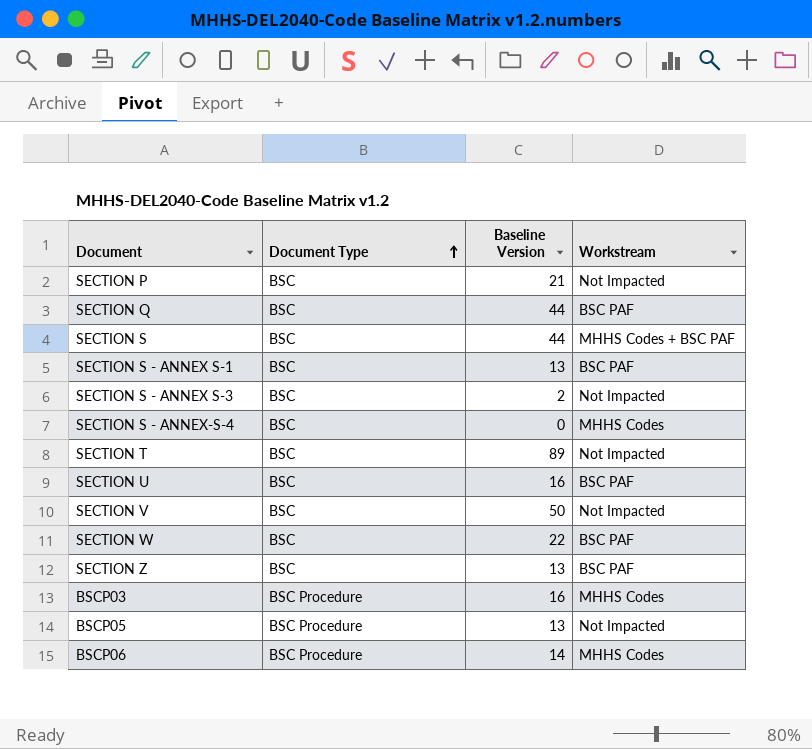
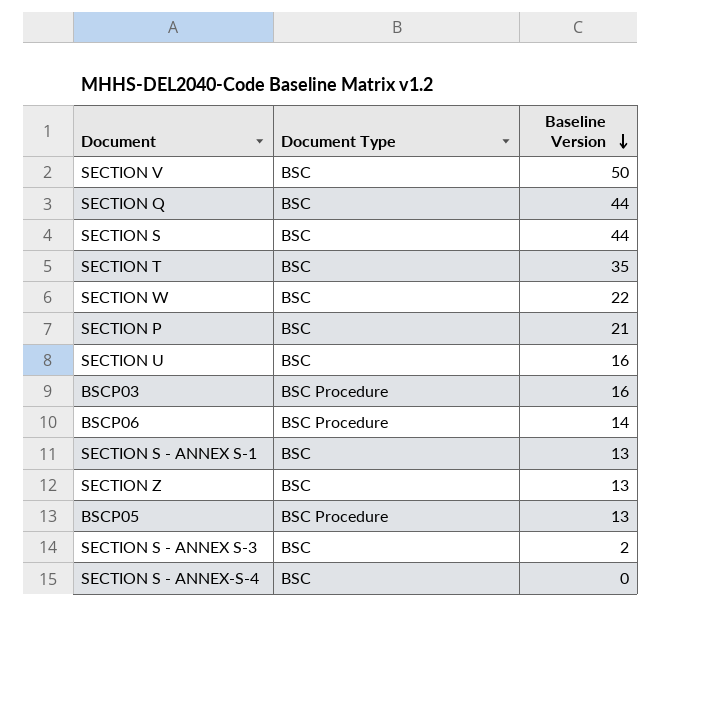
row order: Document Type ascending -> Baseline Version descending
column Workstream | position: 4 -> none
SECTION T | Baseline Version: 89 -> 35

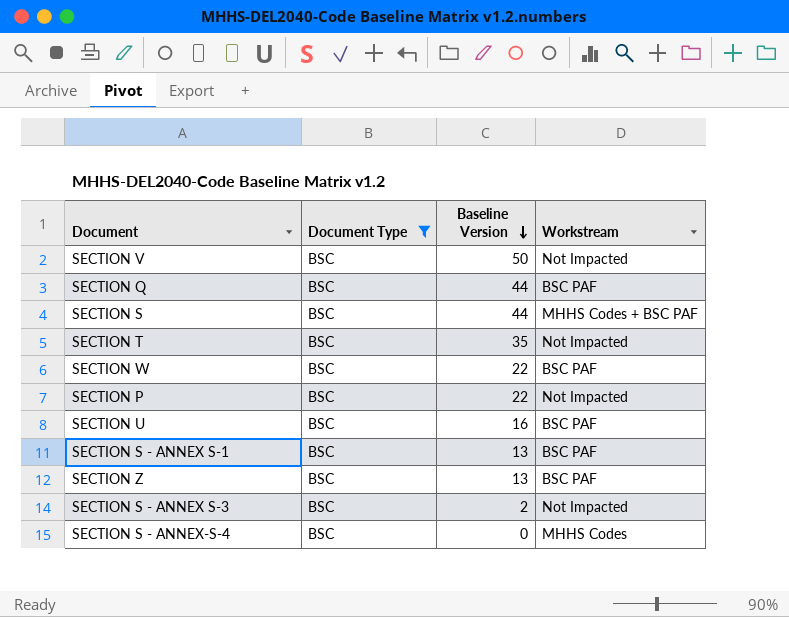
filter: none -> Document Type = BSC
column Workstream | position: none -> 4
SECTION P | Baseline Version: 21 -> 22

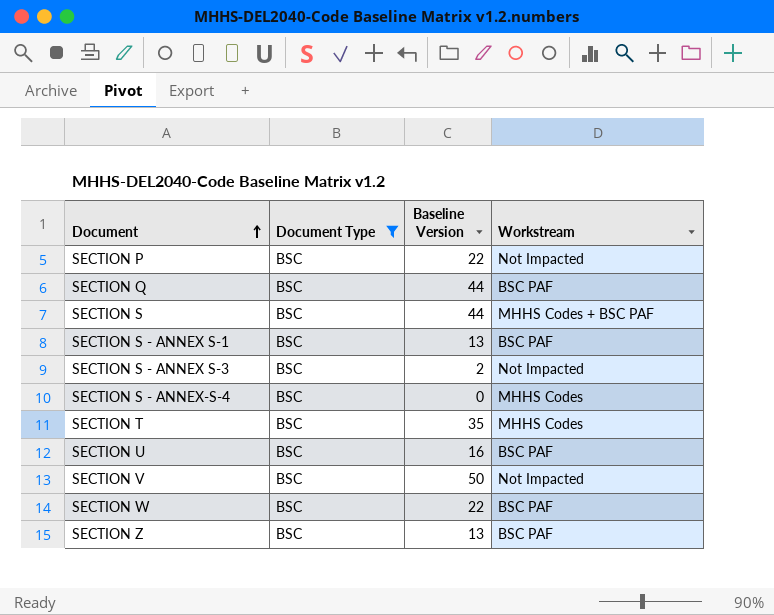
row order: Baseline Version descending -> Document ascending
SECTION T | Workstream: Not Impacted -> MHHS Codes

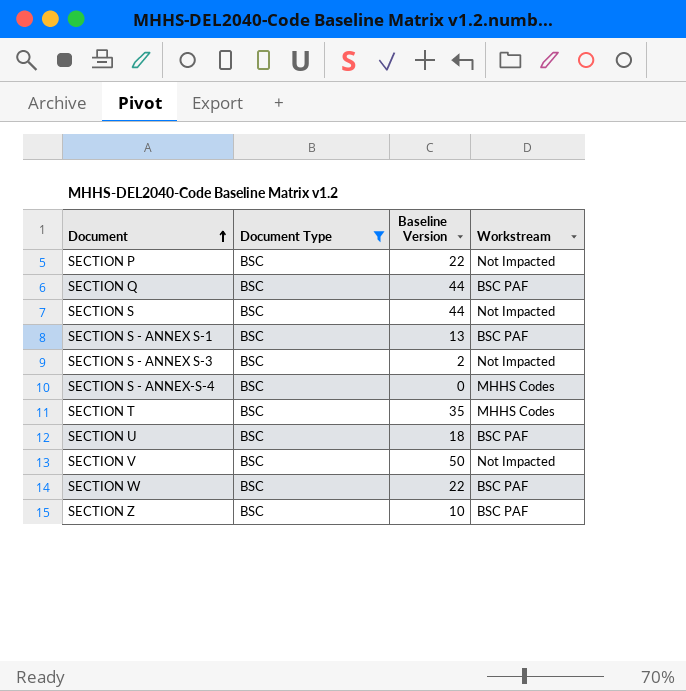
SECTION S | Workstream: MHHS Codes + BSC PAF -> Not Impacted
SECTION U | Baseline Version: 16 -> 18
SECTION Z | Baseline Version: 13 -> 10

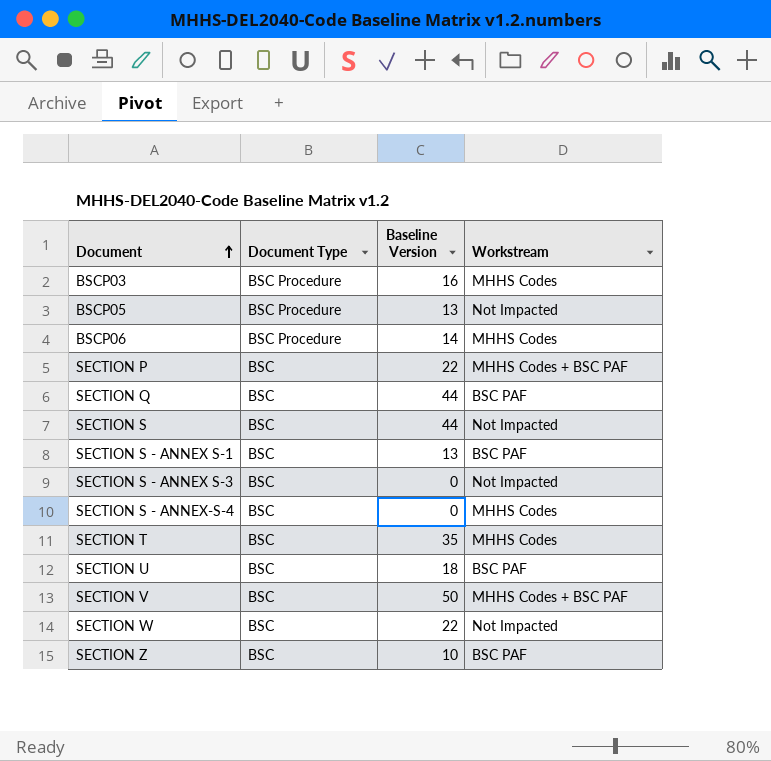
filter: Document Type = BSC -> none
SECTION P | Workstream: Not Impacted -> MHHS Codes + BSC PAF
SECTION S - ANNEX S-3 | Baseline Version: 2 -> 0
SECTION V | Workstream: Not Impacted -> MHHS Codes + BSC PAF
SECTION W | Workstream: BSC PAF -> Not Impacted

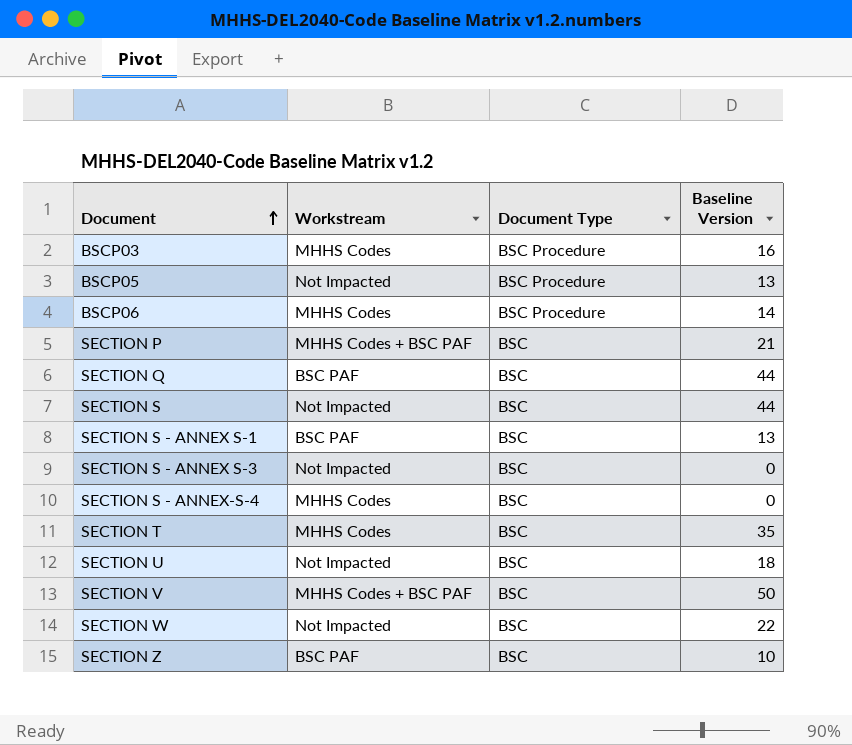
column Workstream | position: 4 -> 2
SECTION P | Baseline Version: 22 -> 21
SECTION U | Workstream: BSC PAF -> Not Impacted

